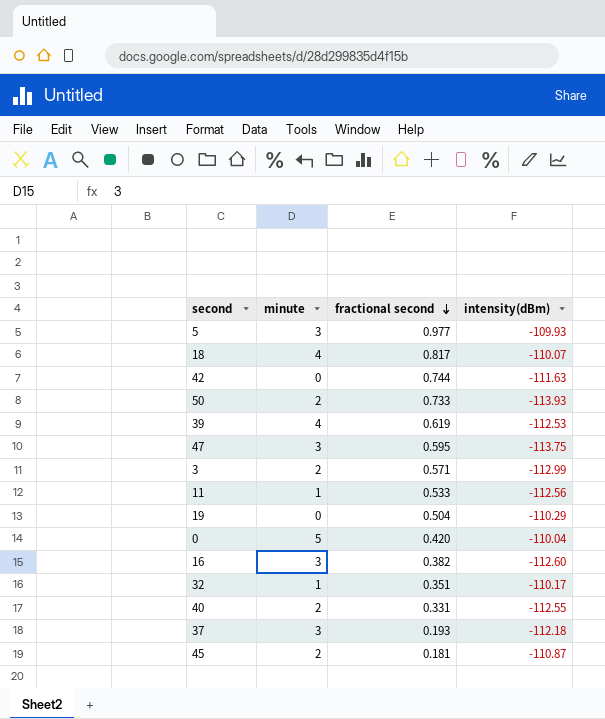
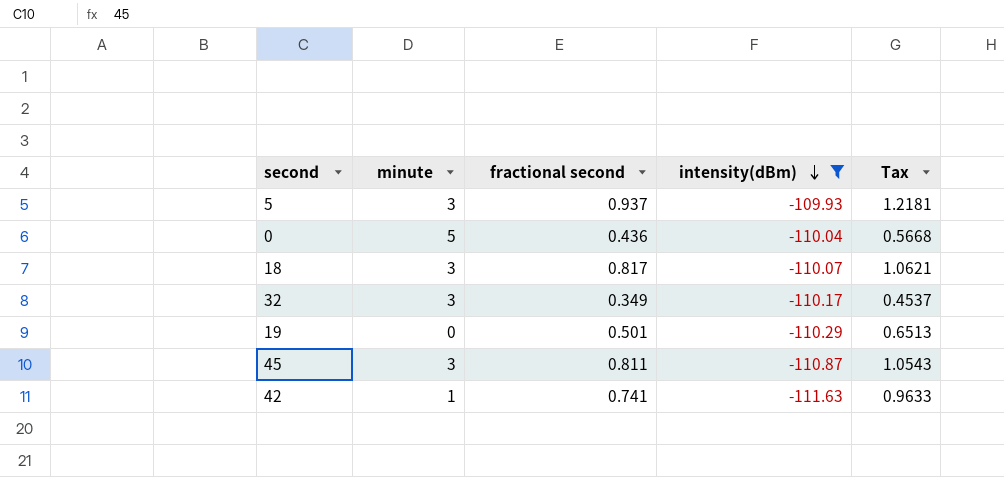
filter: none -> intensity(dBm) >= -111.63
row order: fractional second descending -> intensity(dBm) descending
column Tax | formula: none -> [fractional second] * 1.3
5 | fractional second: 0.977 -> 0.937
0 | fractional second: 0.420 -> 0.436
18 | minute: 4 -> 3
32 | minute: 1 -> 3
32 | fractional second: 0.351 -> 0.349
19 | fractional second: 0.504 -> 0.501
45 | minute: 2 -> 3
45 | fractional second: 0.181 -> 0.811
42 | minute: 0 -> 1
42 | fractional second: 0.744 -> 0.741

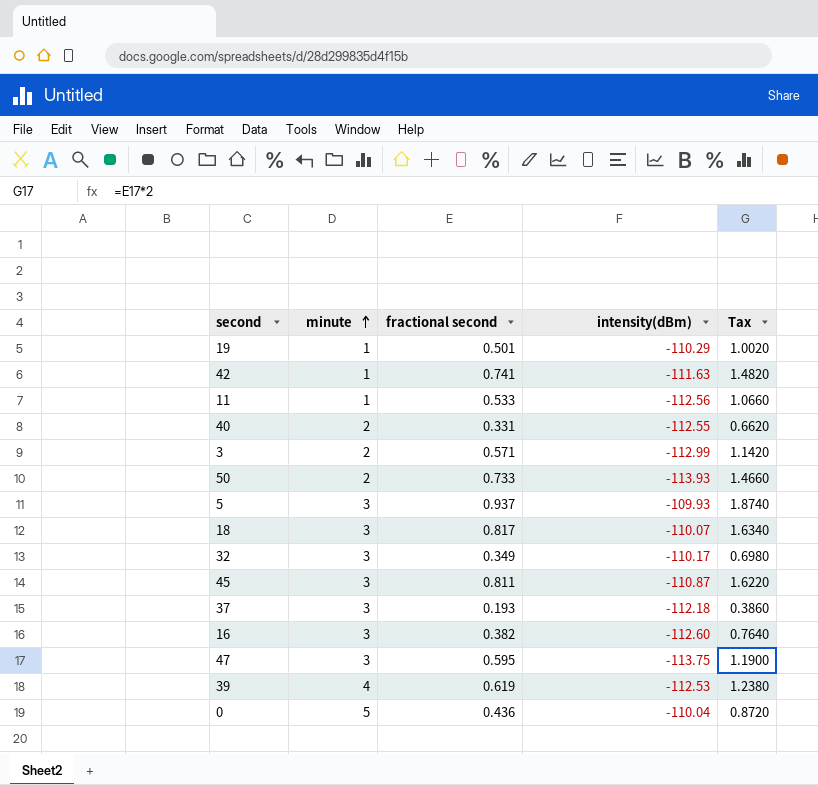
filter: intensity(dBm) >= -111.63 -> none
row order: intensity(dBm) descending -> minute ascending
column Tax | formula: [fractional second] * 1.3 -> [fractional second] * 2
19 | minute: 0 -> 1

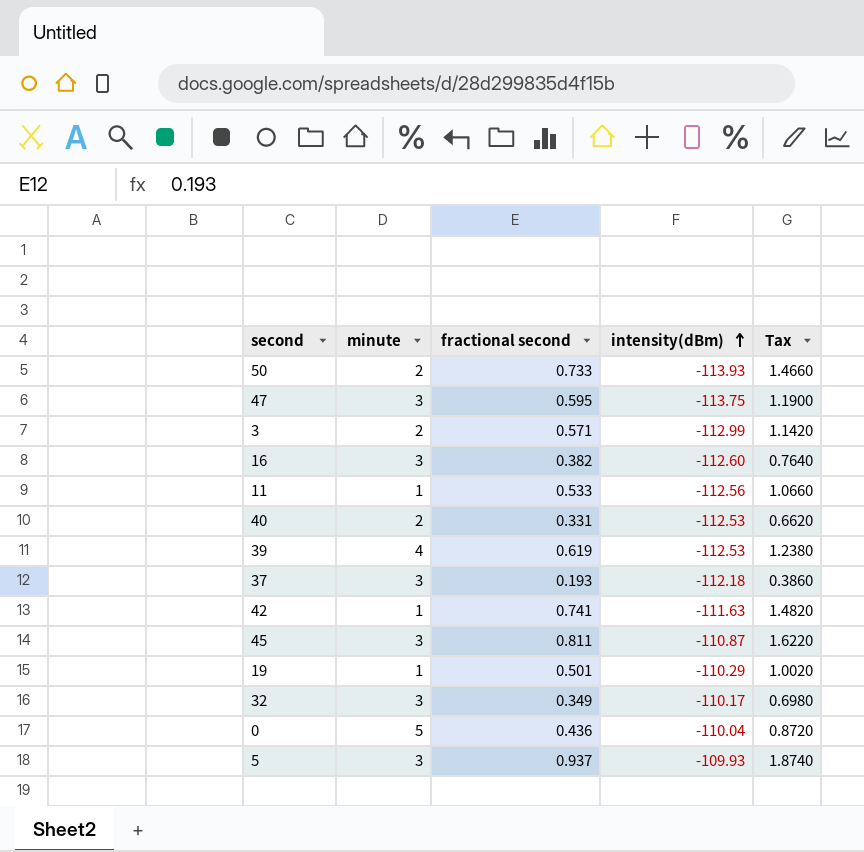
row order: minute ascending -> intensity(dBm) ascending
row 18: 3 | 0.817 | -110.07 | 1.6340 -> none
40 | intensity(dBm): -112.55 -> -112.53

